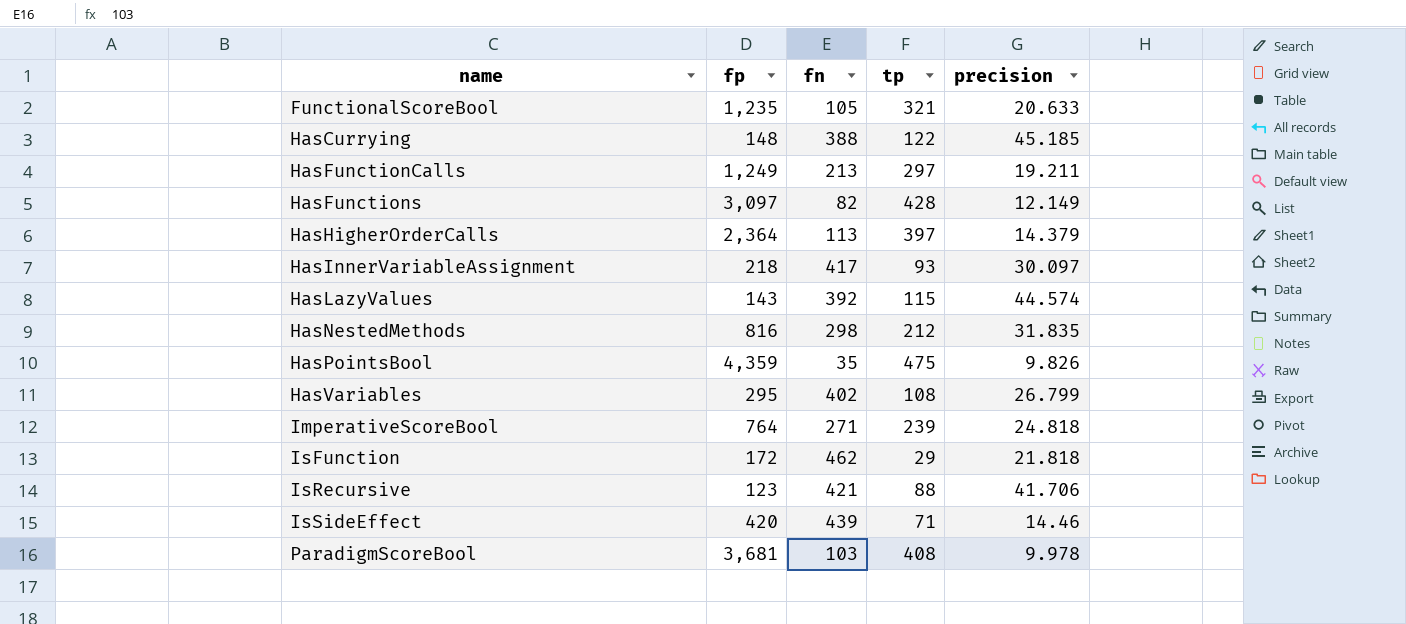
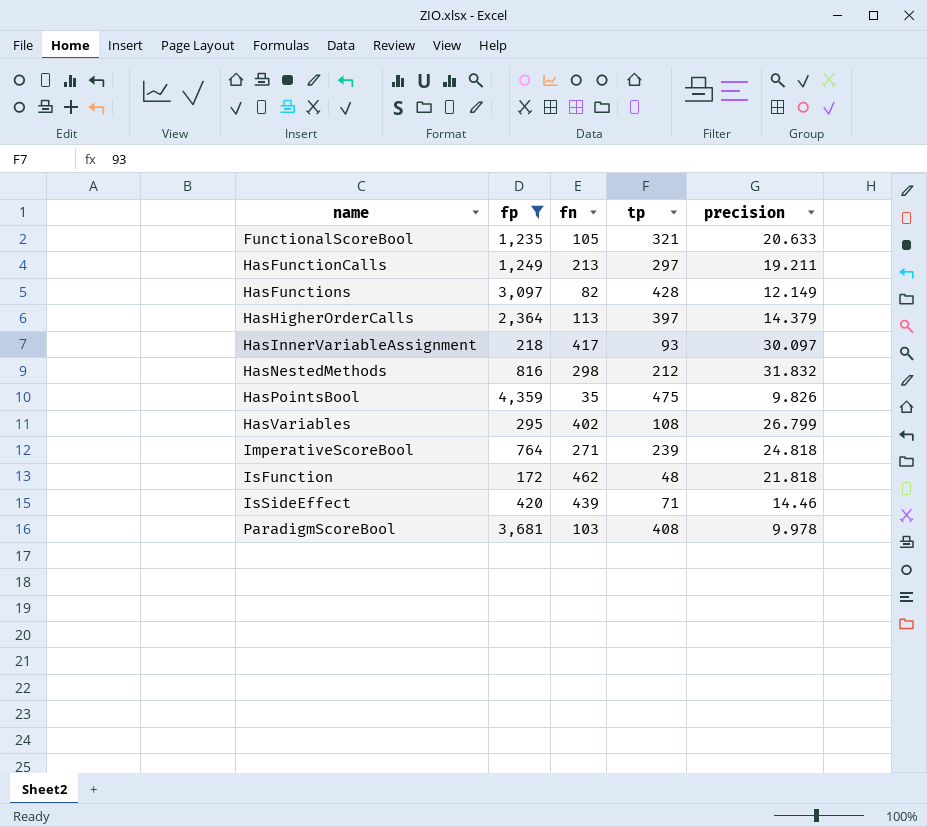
filter: none -> fp >= 172
HasNestedMethods | precision: 31.835 -> 31.832
IsFunction | tp: 29 -> 48

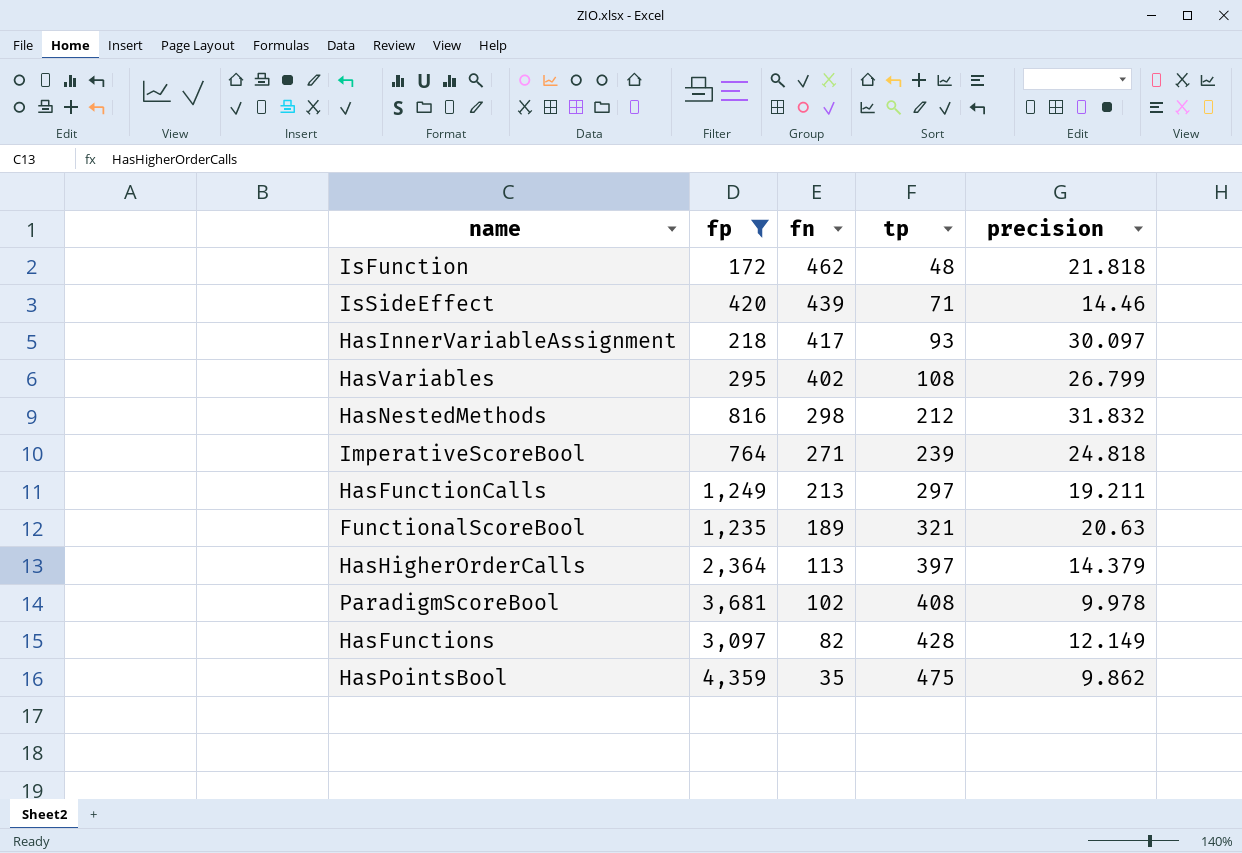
row order: name ascending -> fn descending
FunctionalScoreBool | fn: 105 -> 189
FunctionalScoreBool | precision: 20.633 -> 20.63
ParadigmScoreBool | fn: 103 -> 102
HasPointsBool | precision: 9.826 -> 9.862

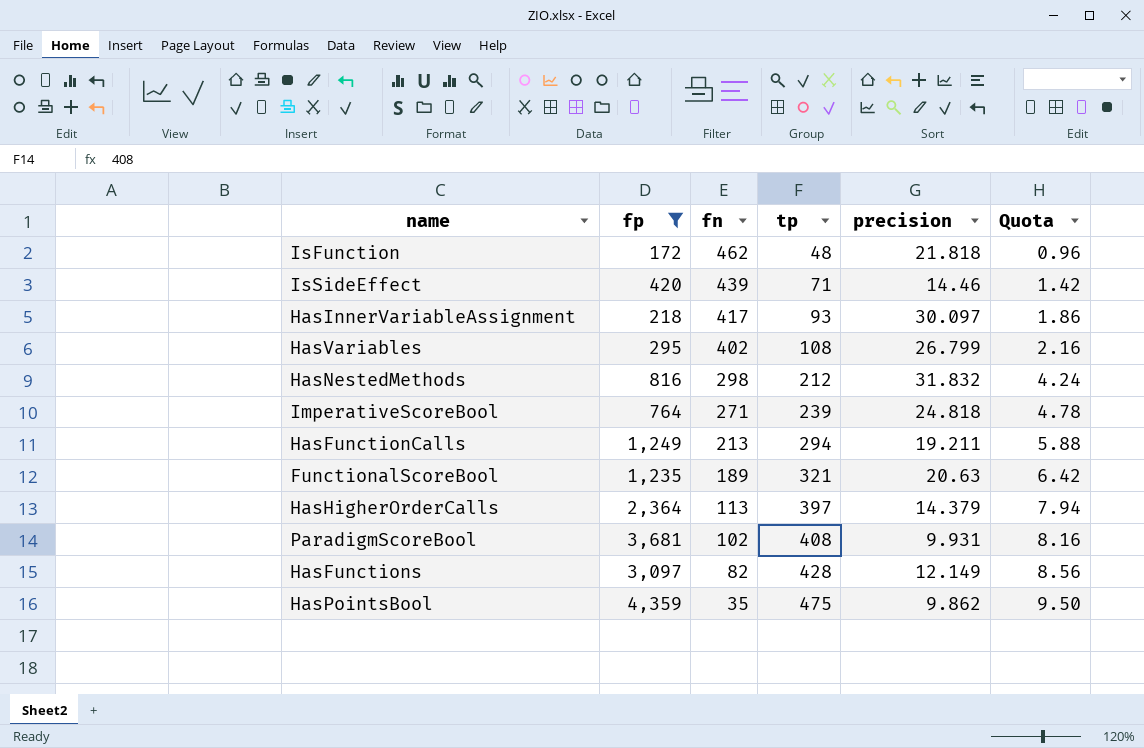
column Quota | formula: none -> [tp] * 0.02
HasFunctionCalls | tp: 297 -> 294
ParadigmScoreBool | precision: 9.978 -> 9.931

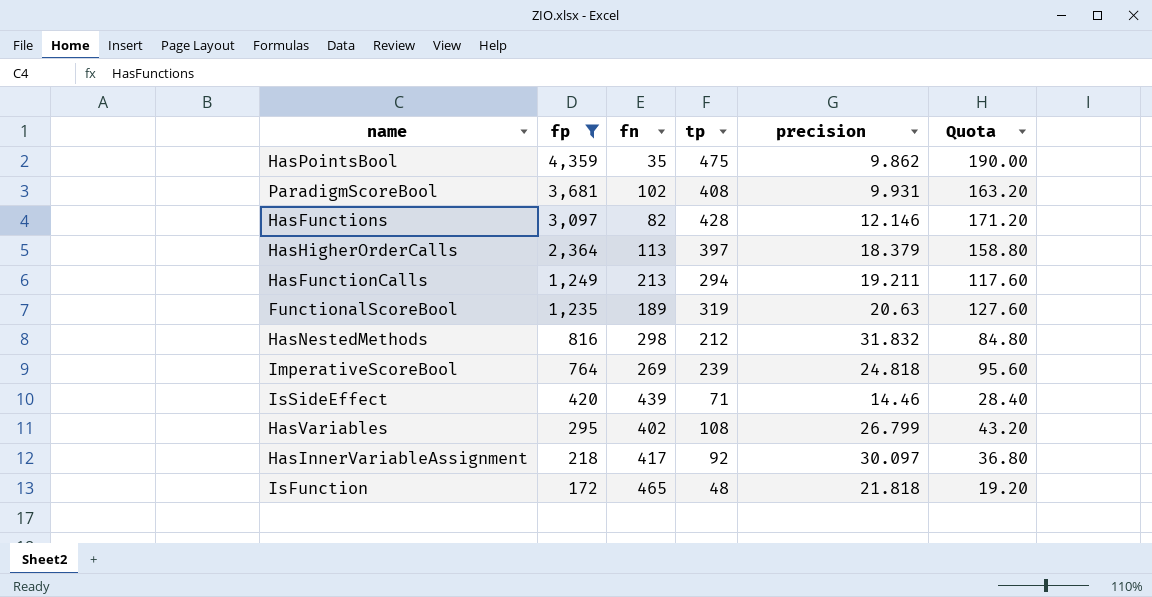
row order: fn descending -> fp descending
column Quota | formula: [tp] * 0.02 -> [tp] * 0.4
HasFunctions | precision: 12.149 -> 12.146
HasHigherOrderCalls | precision: 14.379 -> 18.379
FunctionalScoreBool | tp: 321 -> 319
ImperativeScoreBool | fn: 271 -> 269
HasInnerVariableAssignment | tp: 93 -> 92
IsFunction | fn: 462 -> 465

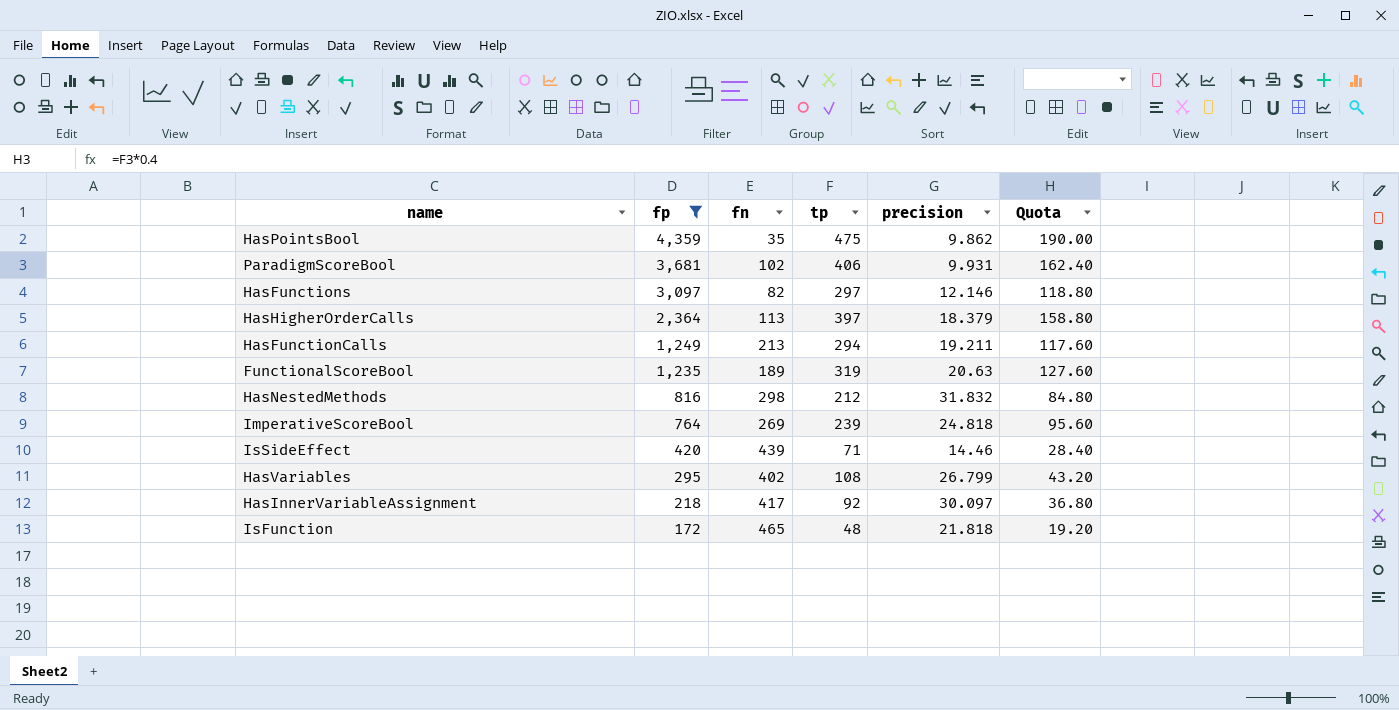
ParadigmScoreBool | tp: 408 -> 406
ParadigmScoreBool | Quota: 163.20 -> 162.40
HasFunctions | tp: 428 -> 297
HasFunctions | Quota: 171.20 -> 118.80

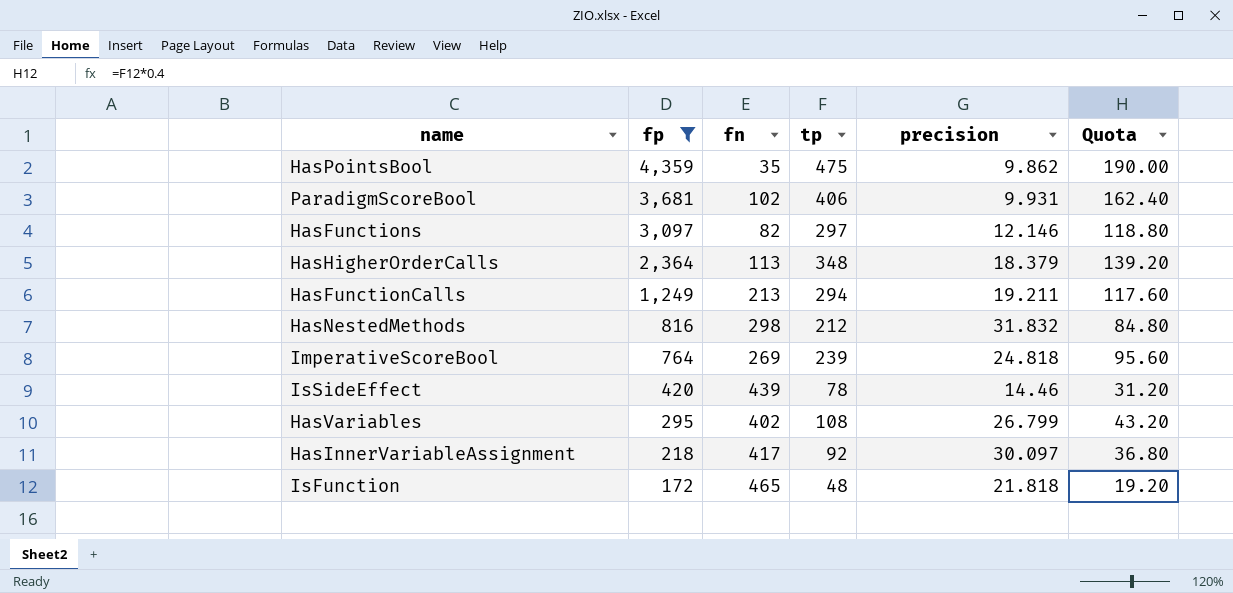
row FunctionalScoreBool: 1,235 | 189 | 319 | 20.63 | 127.60 -> none
HasHigherOrderCalls | tp: 397 -> 348
HasHigherOrderCalls | Quota: 158.80 -> 139.20
IsSideEffect | tp: 71 -> 78
IsSideEffect | Quota: 28.40 -> 31.20

